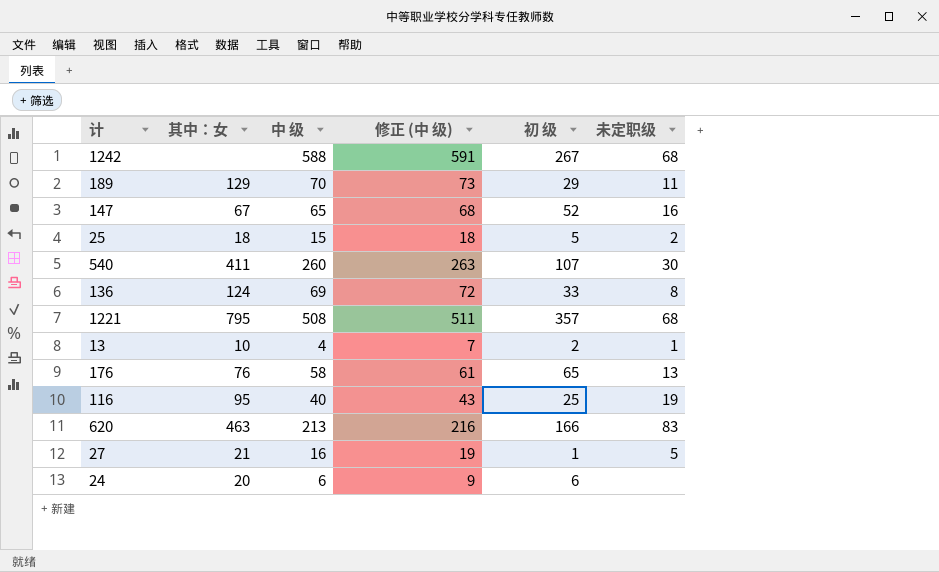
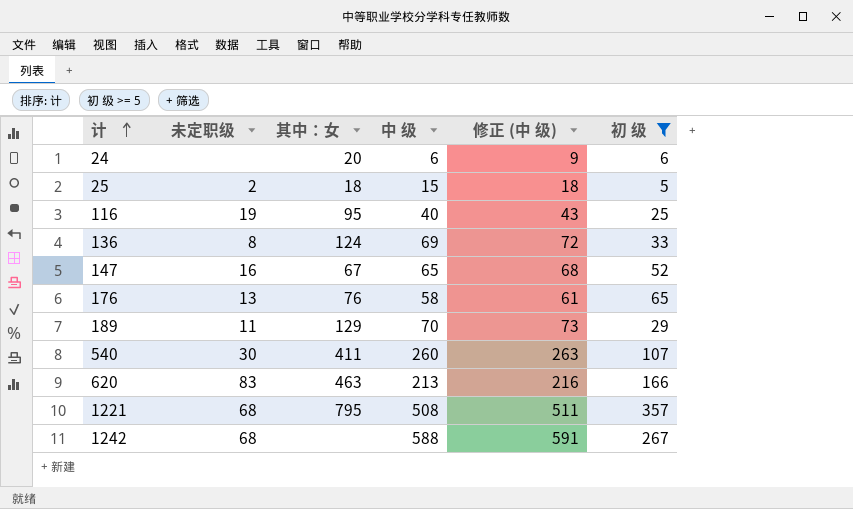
filter: none -> 初 级 >= 5
row order: none -> 计 ascending
column 未定职级 | position: 6 -> 2

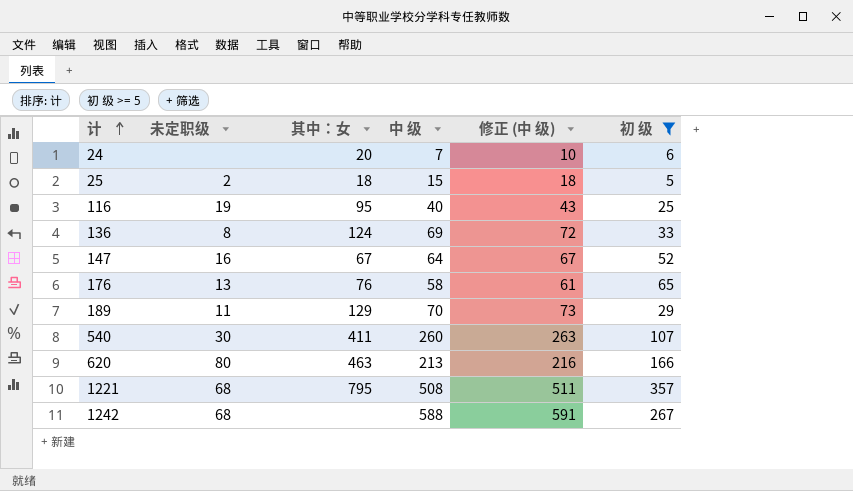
24 | 中 级: 6 -> 7
24 | 修正 (中 级): 9 -> 10
147 | 中 级: 65 -> 64
147 | 修正 (中 级): 68 -> 67
620 | 未定职级: 83 -> 80

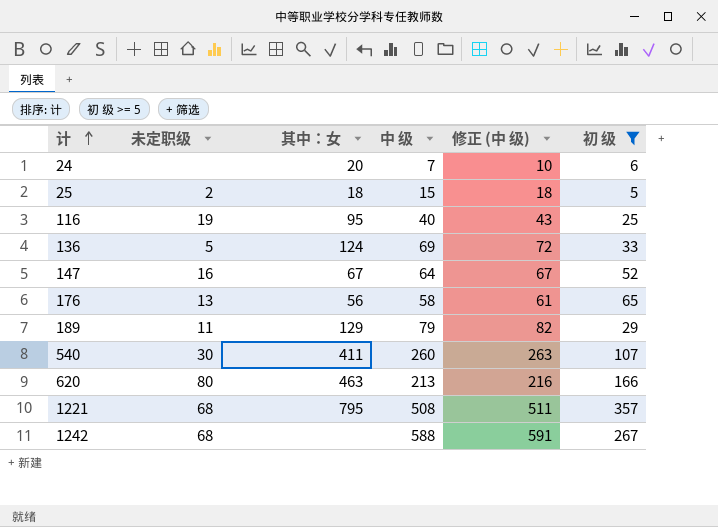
136 | 未定职级: 8 -> 5
176 | 其中：女: 76 -> 56
189 | 中 级: 70 -> 79
189 | 修正 (中 级): 73 -> 82

